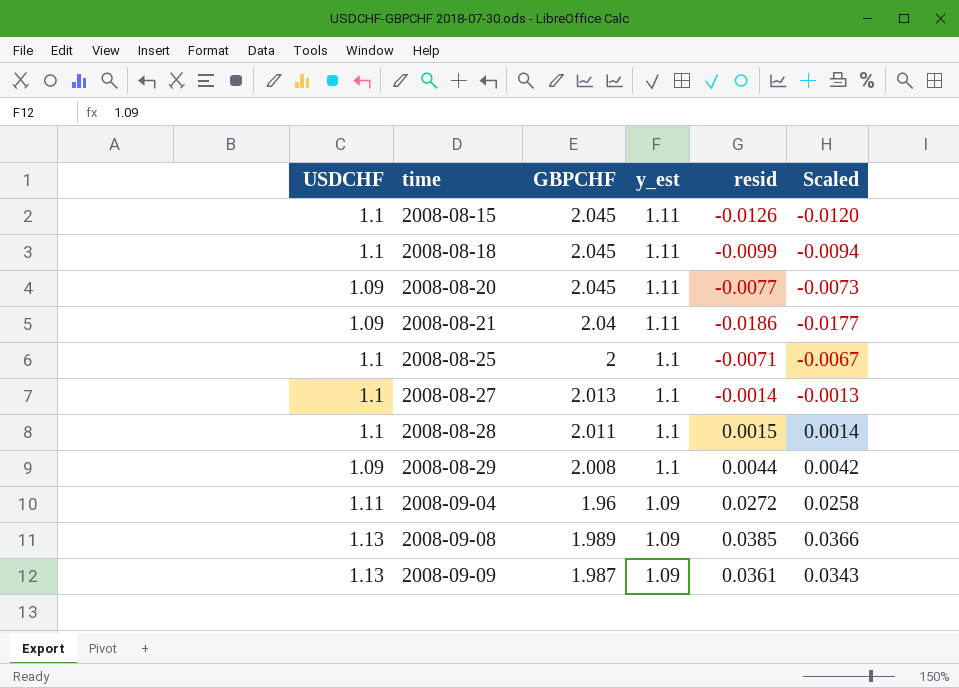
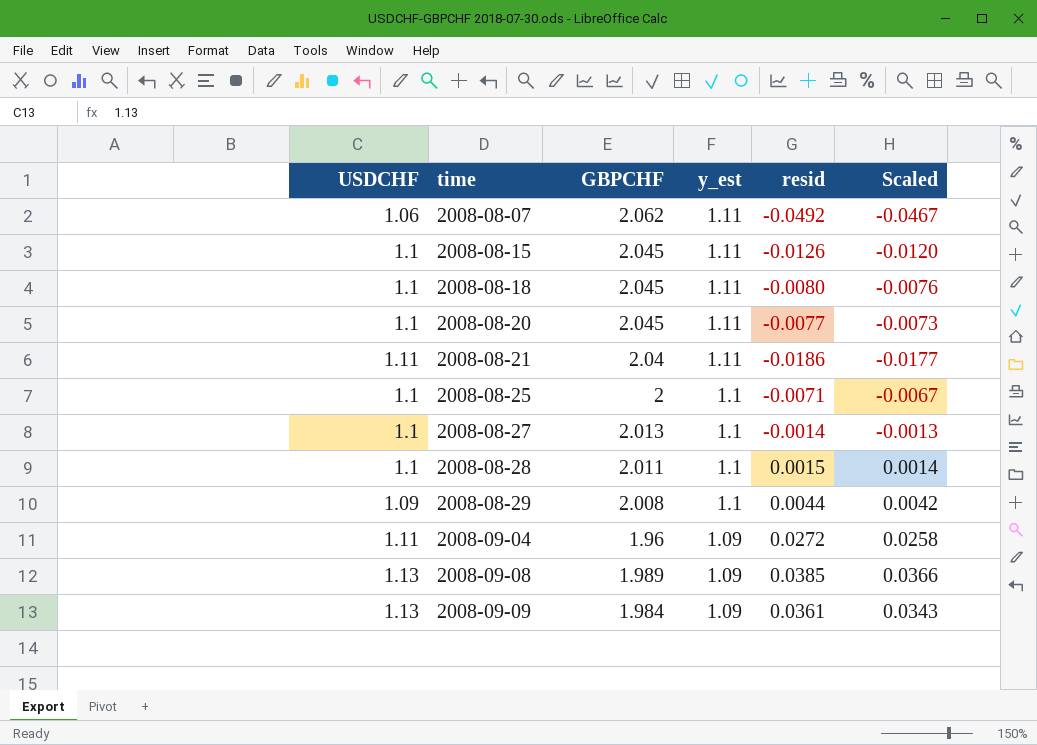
row 2008-08-07: none -> 1.06 | 2.062 | 1.11 | -0.0492 | -0.0467
2008-08-18 | resid: -0.0099 -> -0.0080
2008-08-18 | Scaled: -0.0094 -> -0.0076
2008-08-20 | USDCHF: 1.09 -> 1.1
2008-08-21 | USDCHF: 1.09 -> 1.11
2008-09-09 | GBPCHF: 1.987 -> 1.984

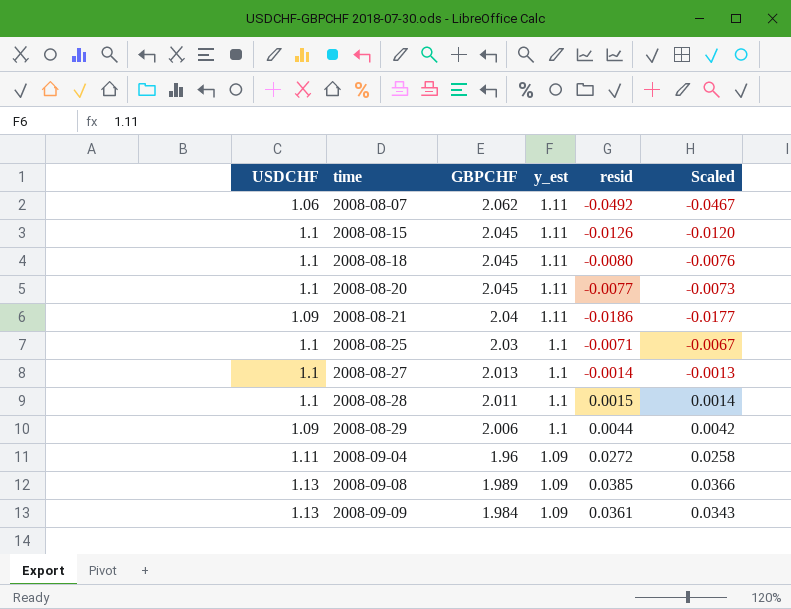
2008-08-21 | USDCHF: 1.11 -> 1.09
2008-08-25 | GBPCHF: 2 -> 2.03
2008-08-29 | GBPCHF: 2.008 -> 2.006

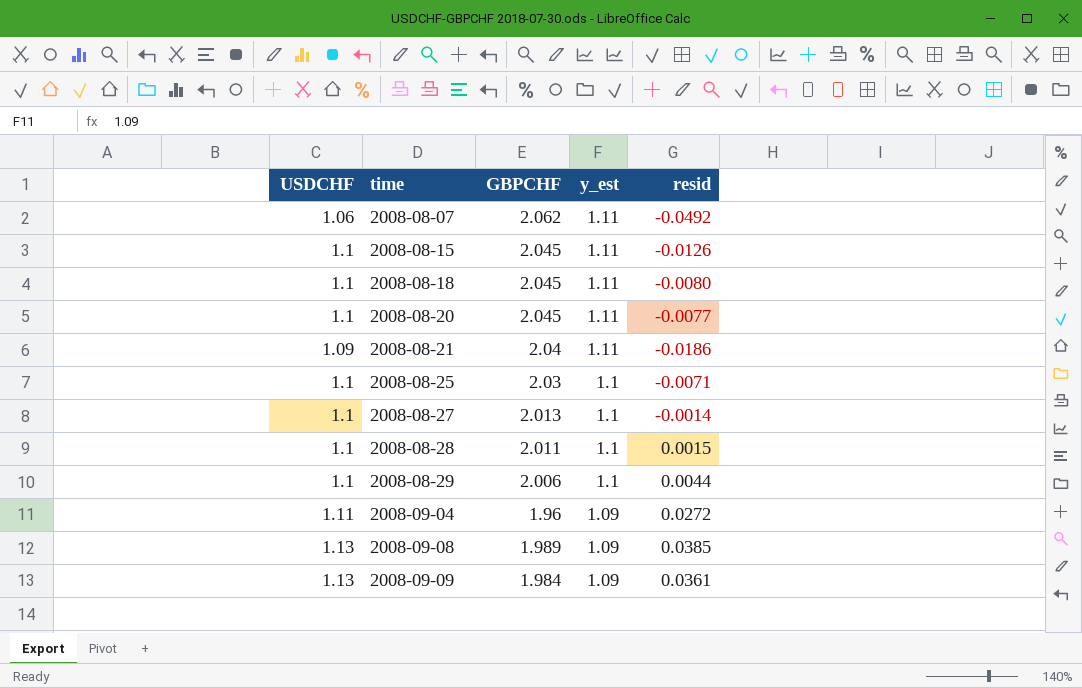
column Scaled | formula: [resid] * 0.95 -> none
2008-08-29 | USDCHF: 1.09 -> 1.1

